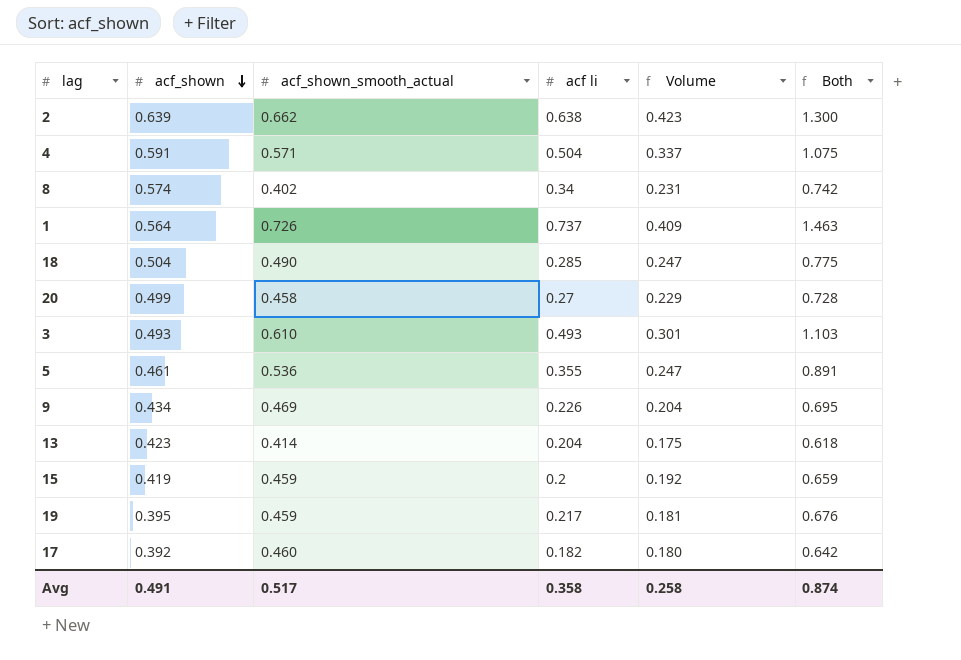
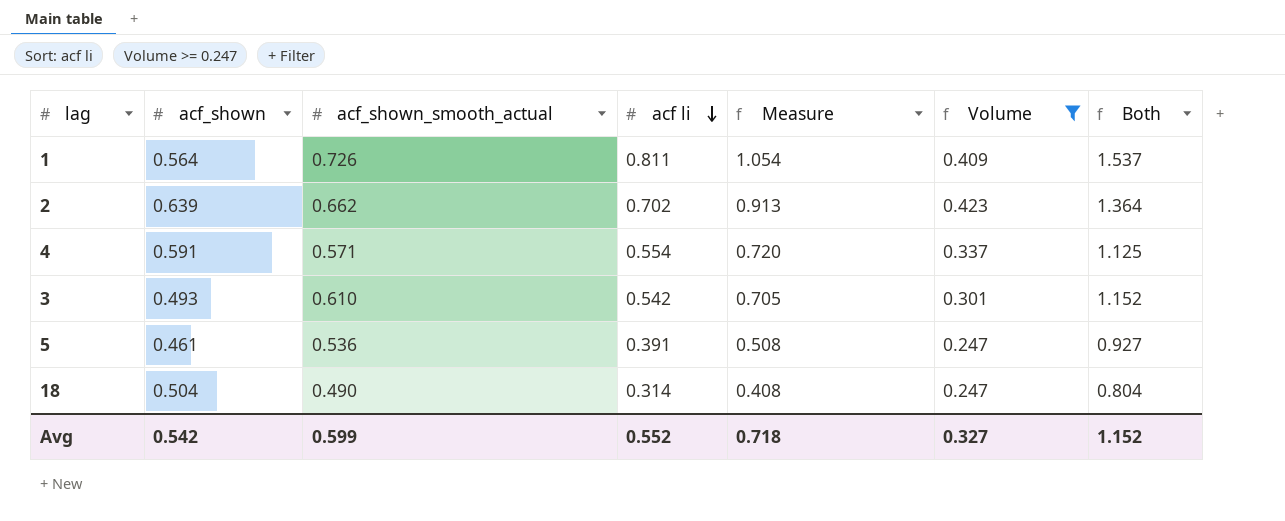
filter: none -> Volume >= 0.247
row order: acf_shown descending -> acf li descending
column Measure | formula: none -> [acf li] * 1.3
1 | acf li: 0.737 -> 0.811
1 | Both: 1.463 -> 1.537
2 | acf li: 0.638 -> 0.702
2 | Both: 1.300 -> 1.364
4 | acf li: 0.504 -> 0.554
4 | Both: 1.075 -> 1.125
3 | acf li: 0.493 -> 0.542
3 | Both: 1.103 -> 1.152
5 | acf li: 0.355 -> 0.391
5 | Both: 0.891 -> 0.927
18 | acf li: 0.285 -> 0.314
18 | Both: 0.775 -> 0.804
Avg | acf_shown: 0.491 -> 0.542
Avg | acf_shown_smooth_actual: 0.517 -> 0.599
Avg | acf li: 0.358 -> 0.552
Avg | Volume: 0.258 -> 0.327
Avg | Both: 0.874 -> 1.152

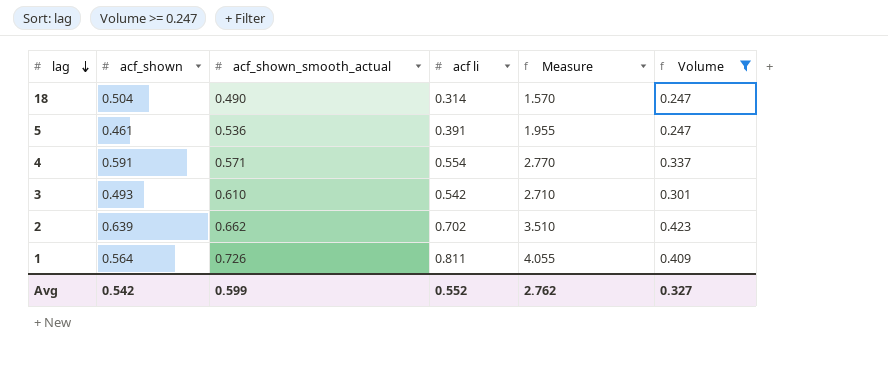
row order: acf li descending -> lag descending
column Both | formula: [acf_shown_smooth_actual] + [acf li] -> none
column Measure | formula: [acf li] * 1.3 -> [acf li] * 5
Avg | Measure: 0.718 -> 2.762

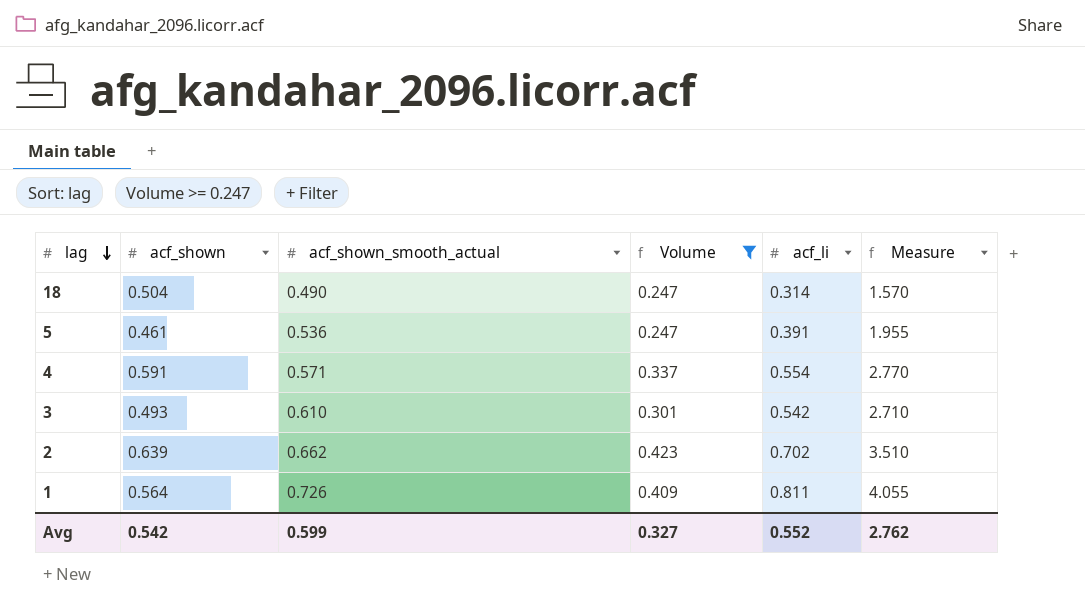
column Volume | position: 6 -> 4
column name: acf li -> acf_li

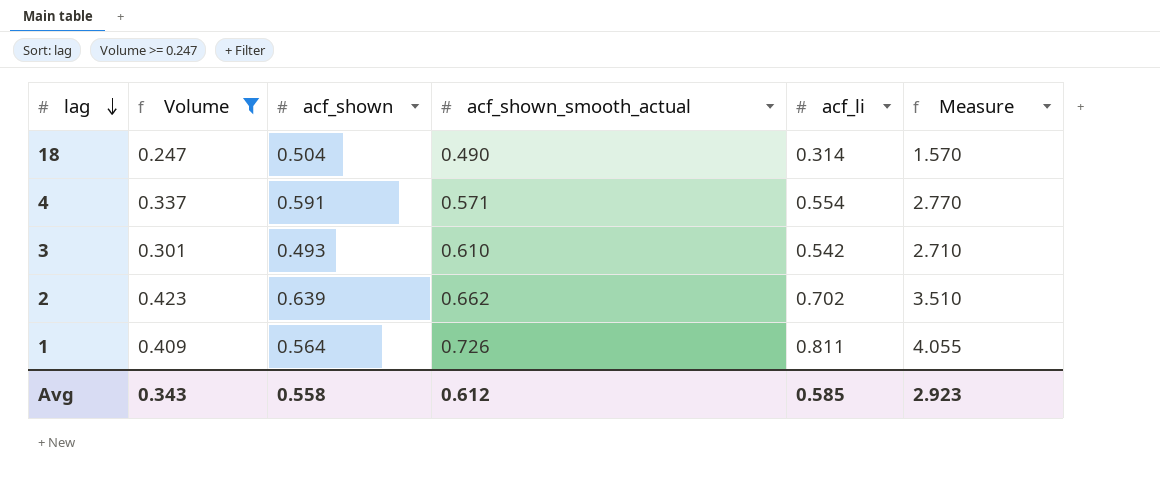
column Volume | position: 4 -> 2
row 5: 0.461 | 0.536 | 0.247 | 0.391 | 1.955 -> none
Avg | Volume: 0.327 -> 0.343
Avg | acf_shown: 0.542 -> 0.558
Avg | acf_shown_smooth_actual: 0.599 -> 0.612
Avg | acf_li: 0.552 -> 0.585
Avg | Measure: 2.762 -> 2.923

